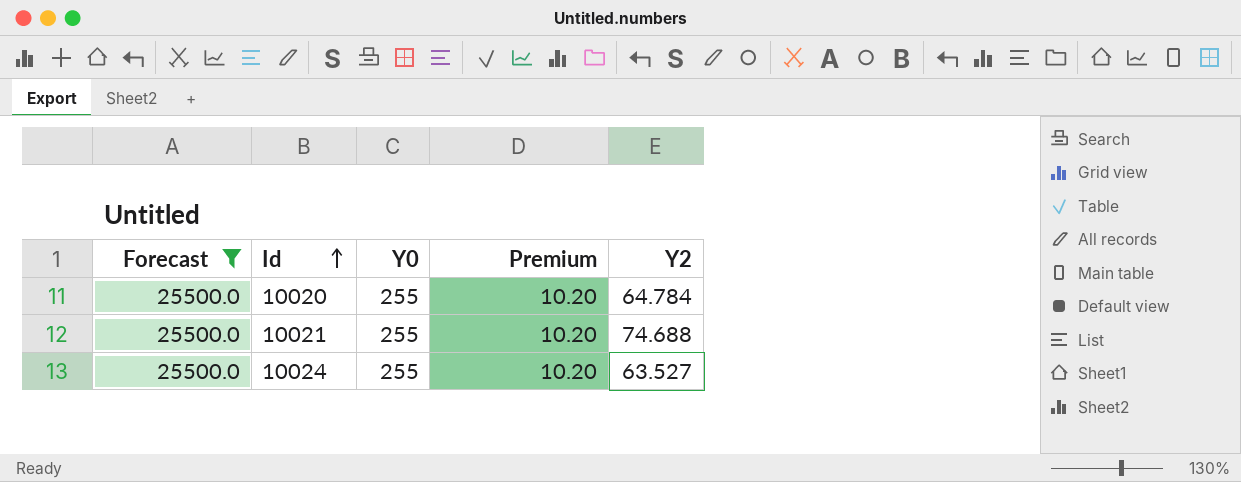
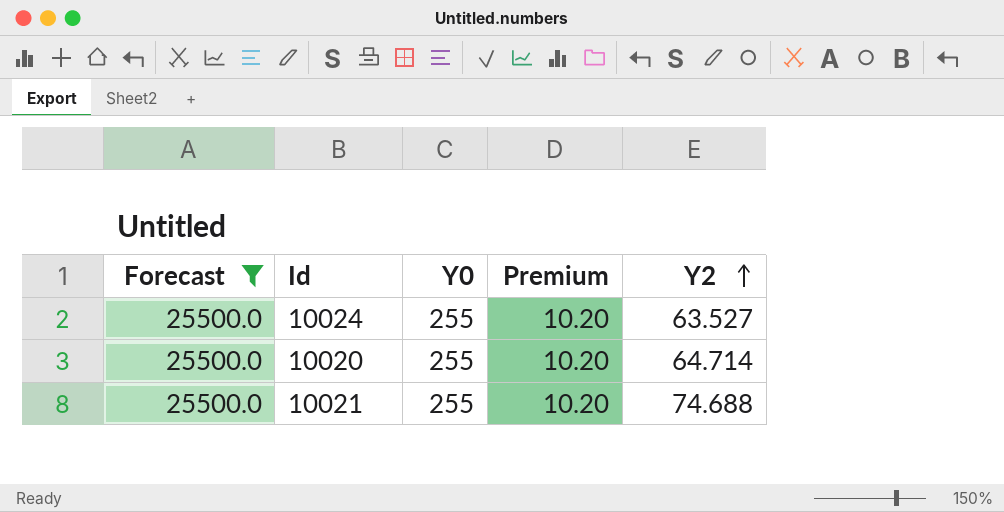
row order: Id ascending -> Y2 ascending
10020 | Y2: 64.784 -> 64.714

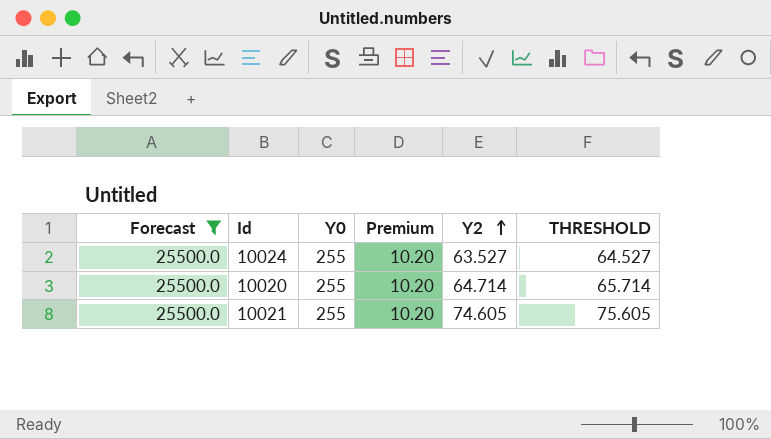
column THRESHOLD | formula: none -> [Y2] + 1
10021 | Y2: 74.688 -> 74.605

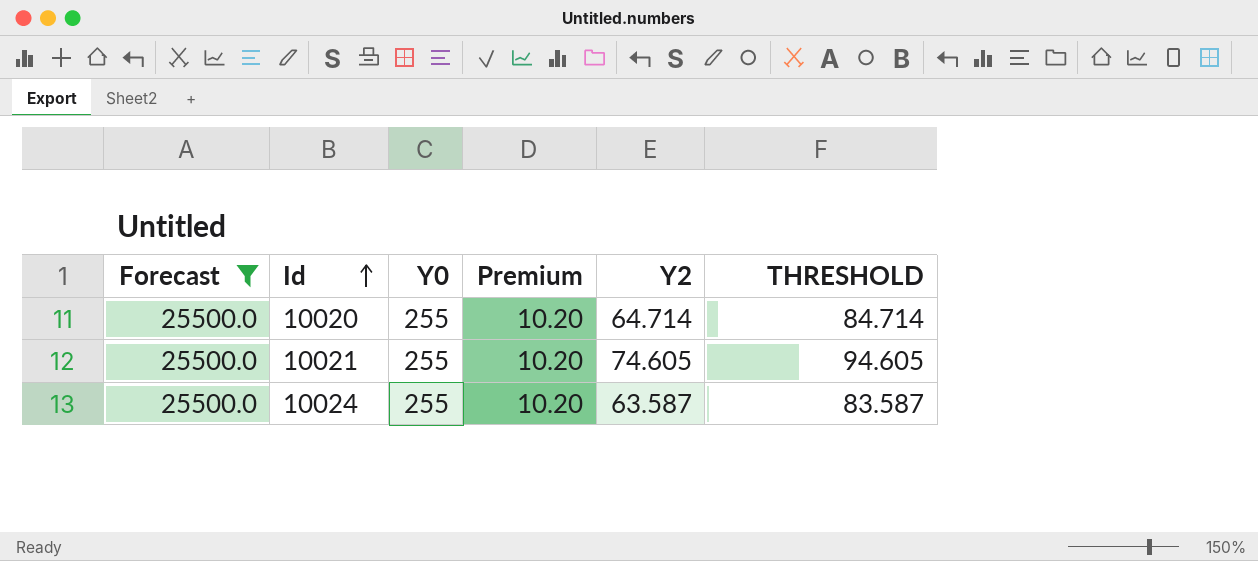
row order: Y2 ascending -> Id ascending
column THRESHOLD | formula: [Y2] + 1 -> [Y2] + 20
10024 | Y2: 63.527 -> 63.587

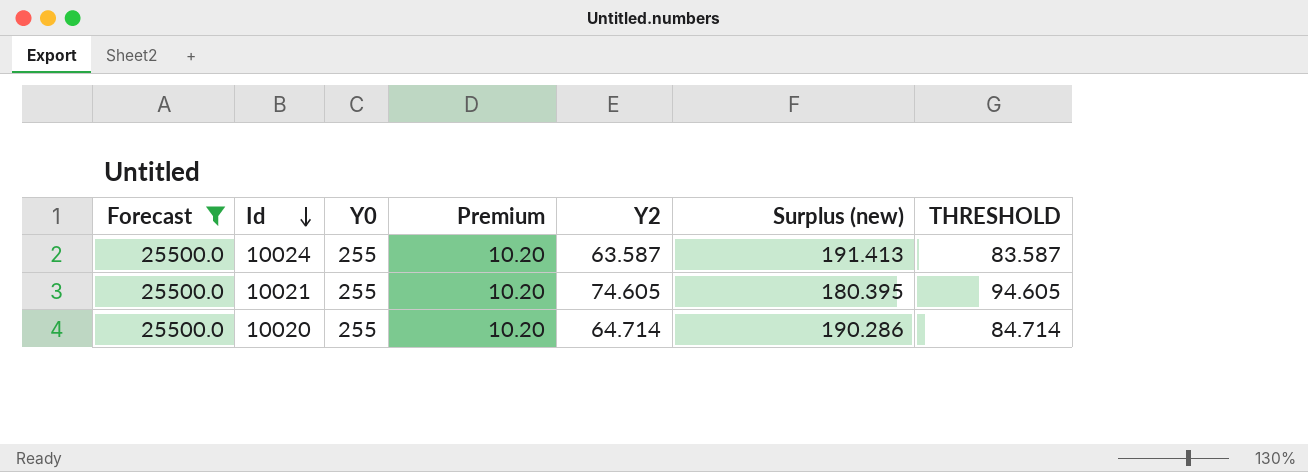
row order: Id ascending -> Id descending
column Surplus (new) | formula: none -> [Y0] - [Y2]

